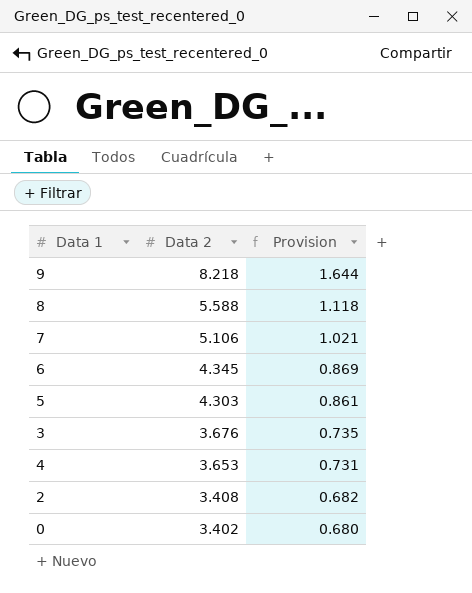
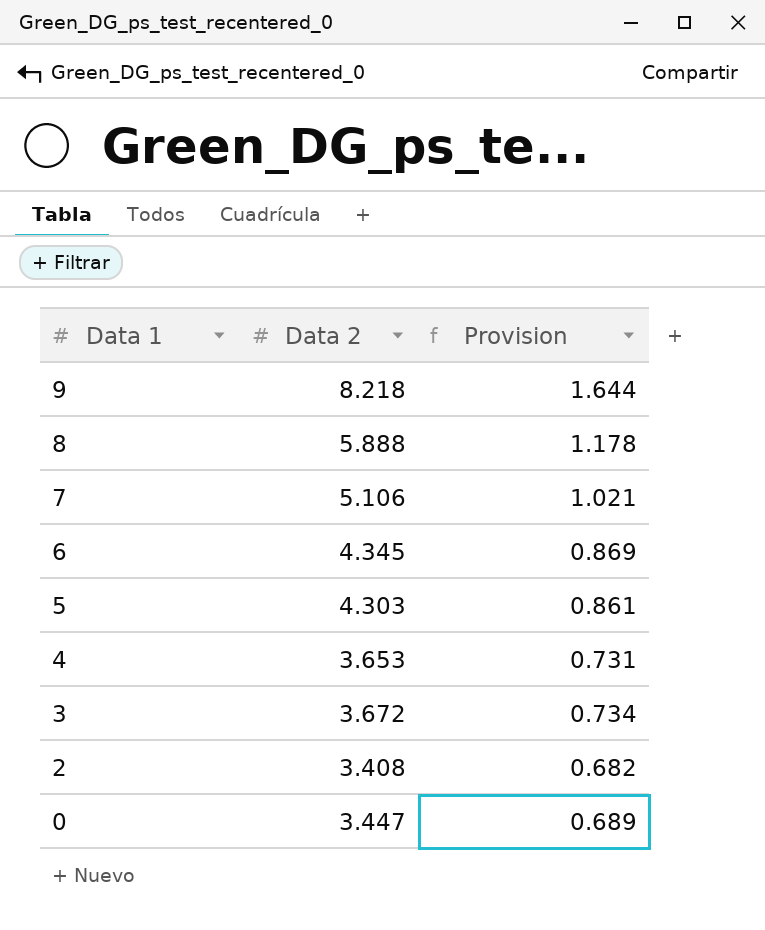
row order: Data 2 descending -> Data 1 descending
8 | Data 2: 5.588 -> 5.888
8 | Provision: 1.118 -> 1.178
3 | Data 2: 3.676 -> 3.672
3 | Provision: 0.735 -> 0.734
0 | Data 2: 3.402 -> 3.447
0 | Provision: 0.680 -> 0.689

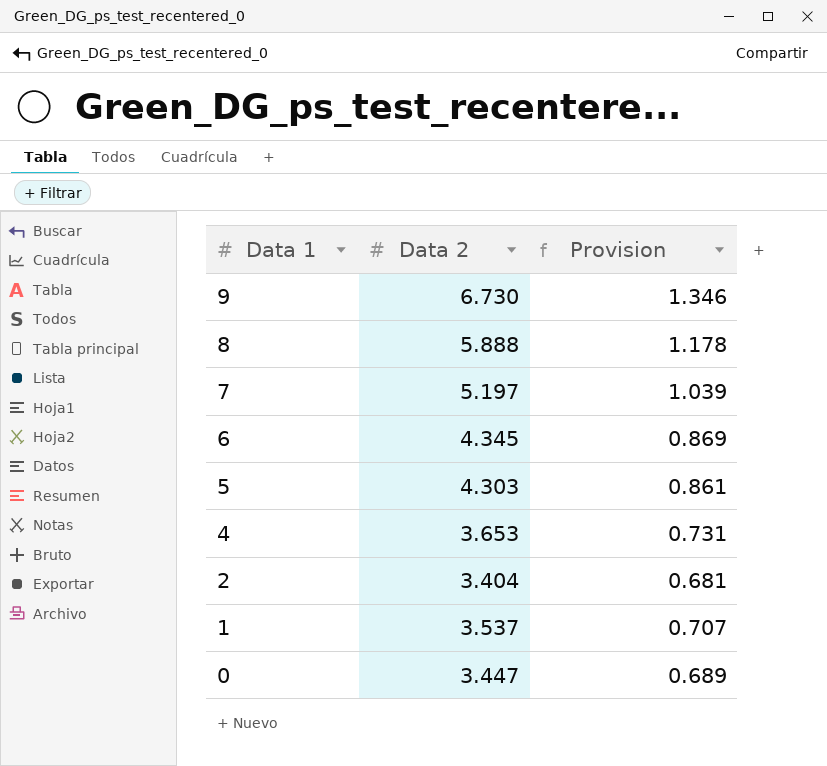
row 3: 3.672 | 0.734 -> none
9 | Data 2: 8.218 -> 6.730
9 | Provision: 1.644 -> 1.346
7 | Data 2: 5.106 -> 5.197
7 | Provision: 1.021 -> 1.039
2 | Data 2: 3.408 -> 3.404
2 | Provision: 0.682 -> 0.681
row 1: none -> 3.537 | 0.707

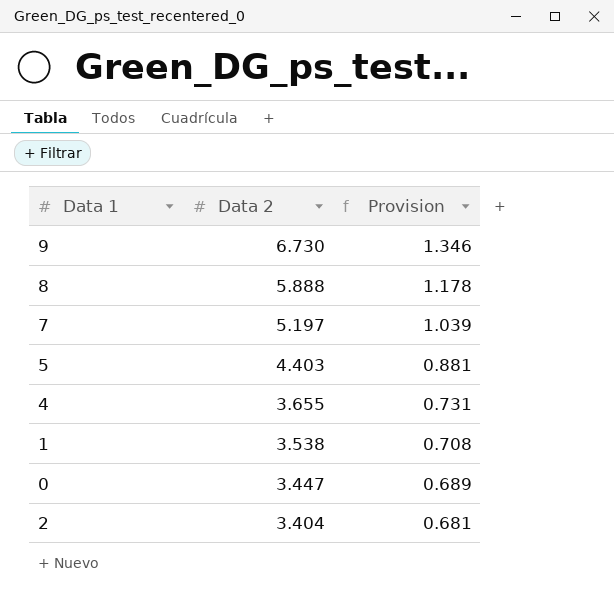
row order: Data 1 descending -> Data 2 descending
row 6: 4.345 | 0.869 -> none
5 | Data 2: 4.303 -> 4.403
5 | Provision: 0.861 -> 0.881
4 | Data 2: 3.653 -> 3.655
1 | Data 2: 3.537 -> 3.538
1 | Provision: 0.707 -> 0.708

